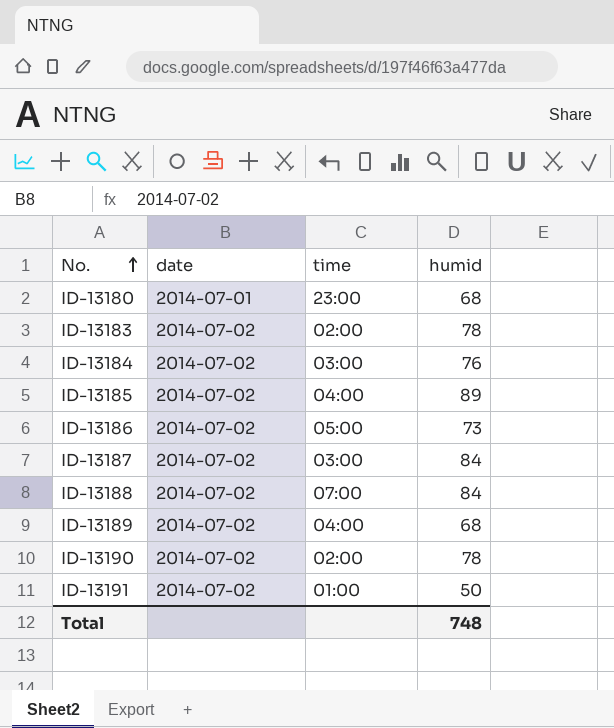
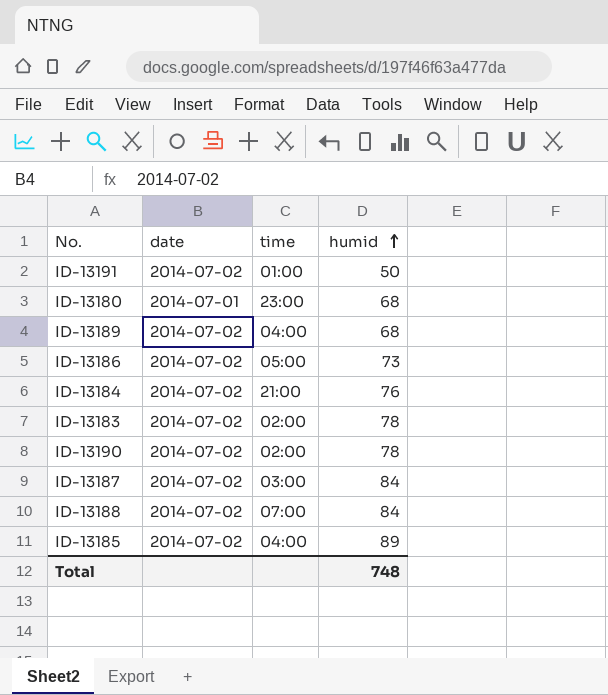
row order: No. ascending -> humid ascending
ID-13184 | time: 03:00 -> 21:00

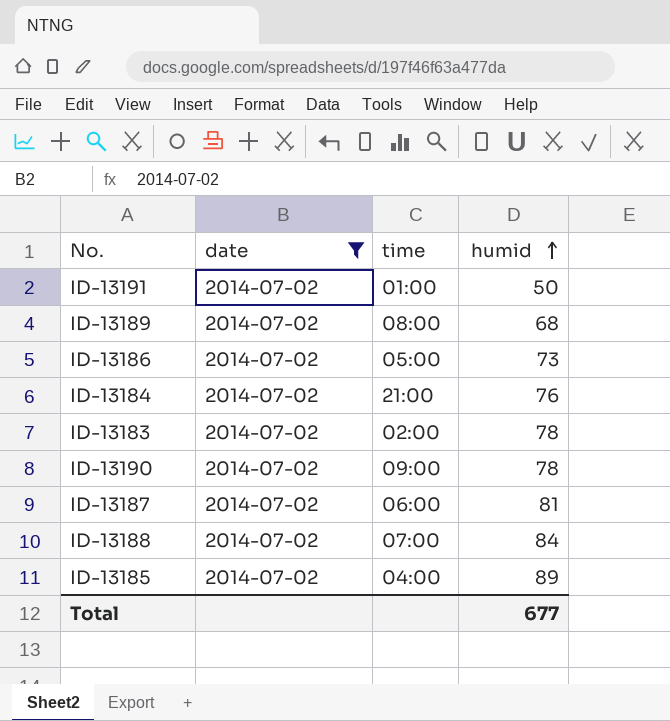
filter: none -> date = 2014-07-02
ID-13189 | time: 04:00 -> 08:00
ID-13190 | time: 02:00 -> 09:00
ID-13187 | time: 03:00 -> 06:00
ID-13187 | humid: 84 -> 81
Total | humid: 748 -> 677

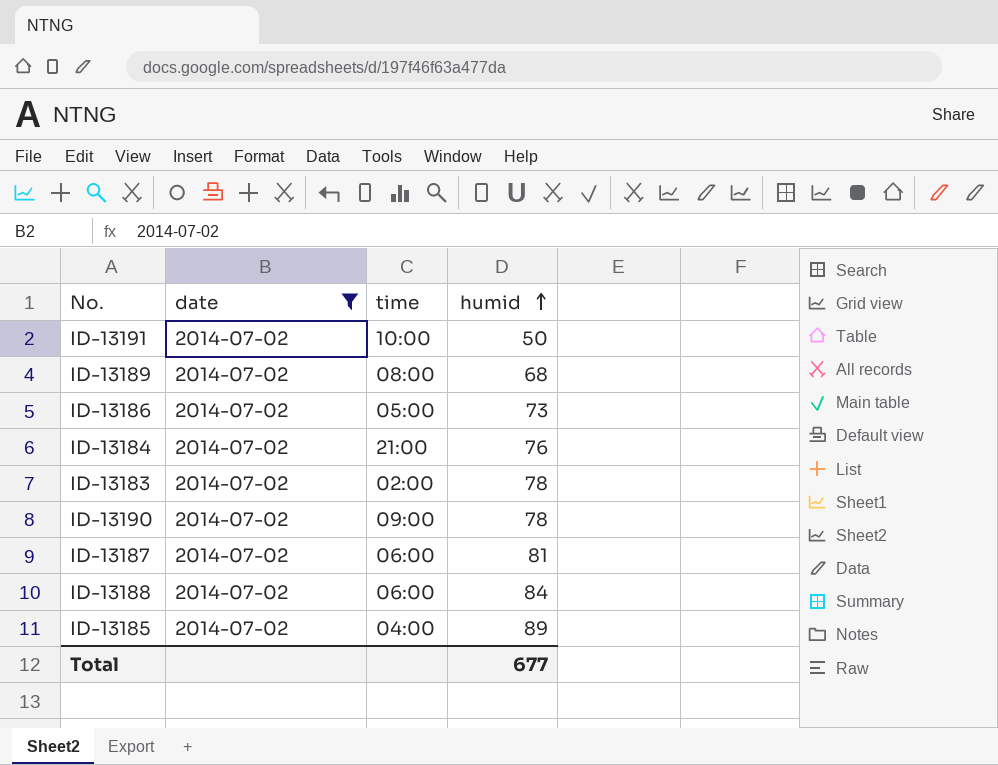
ID-13191 | time: 01:00 -> 10:00
ID-13188 | time: 07:00 -> 06:00

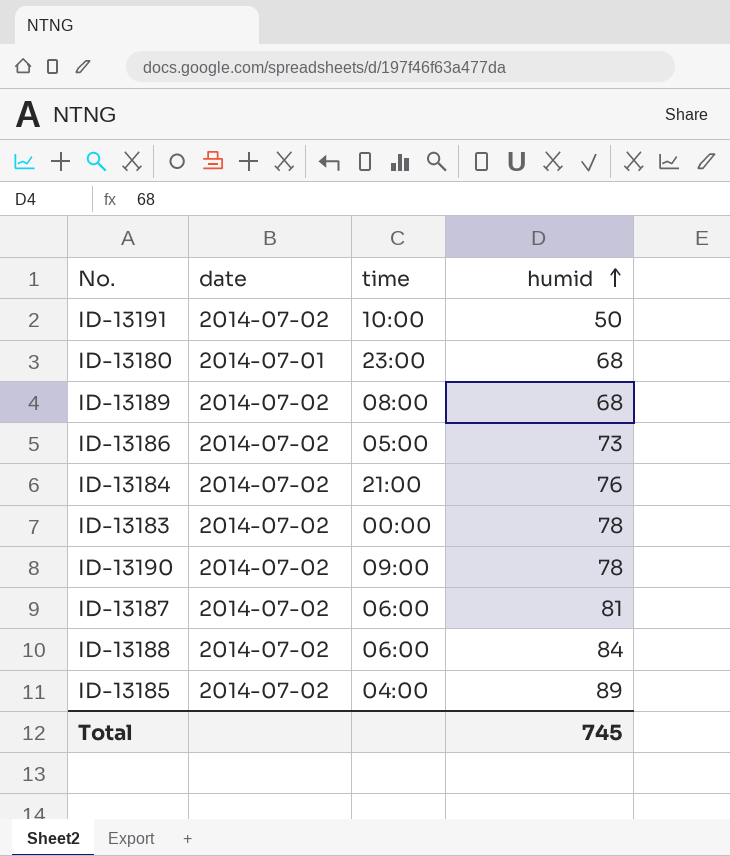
filter: date = 2014-07-02 -> none
ID-13183 | time: 02:00 -> 00:00
Total | humid: 677 -> 745

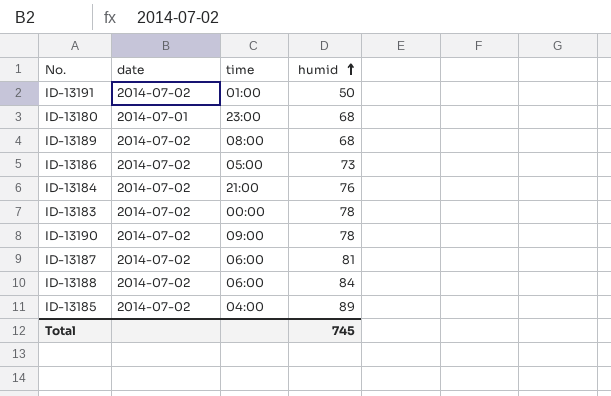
ID-13191 | time: 10:00 -> 01:00

